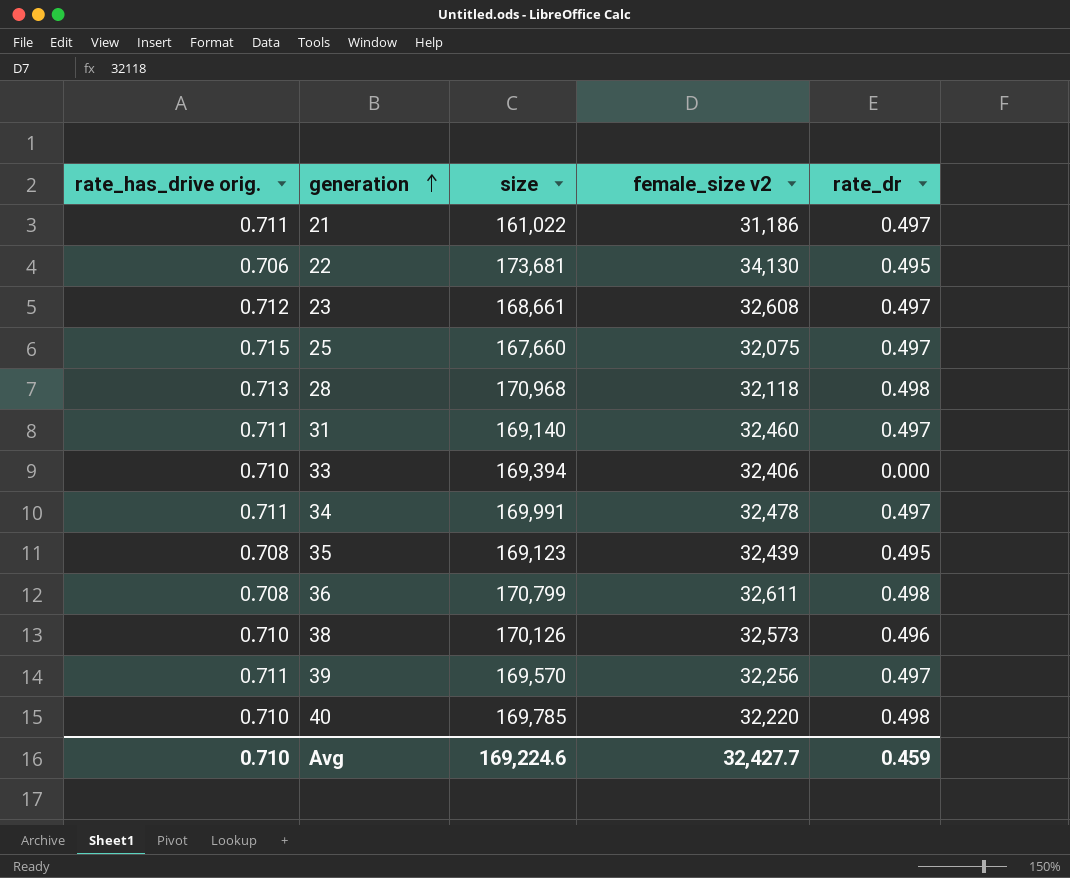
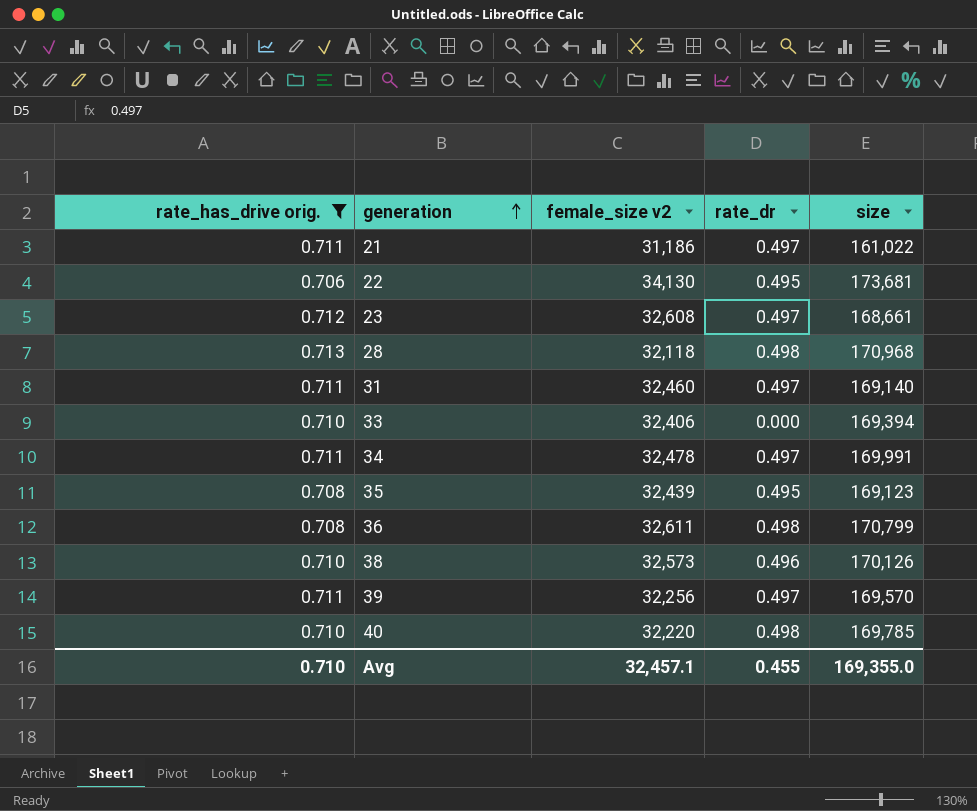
filter: none -> rate_has_drive orig. != 0.715
column size | position: 3 -> 5
Avg | female_size v2: 32,427.7 -> 32,457.1
Avg | rate_dr: 0.459 -> 0.455
Avg | size: 169,224.6 -> 169,355.0

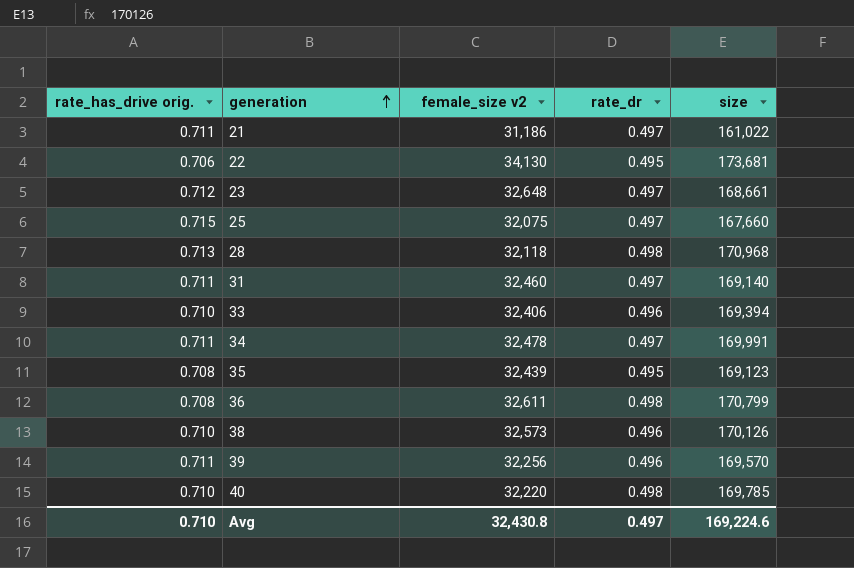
filter: rate_has_drive orig. != 0.715 -> none
23 | female_size v2: 32,608 -> 32,648
33 | rate_dr: 0.000 -> 0.496
39 | rate_dr: 0.497 -> 0.496
Avg | female_size v2: 32,457.1 -> 32,430.8
Avg | rate_dr: 0.455 -> 0.497
Avg | size: 169,355.0 -> 169,224.6

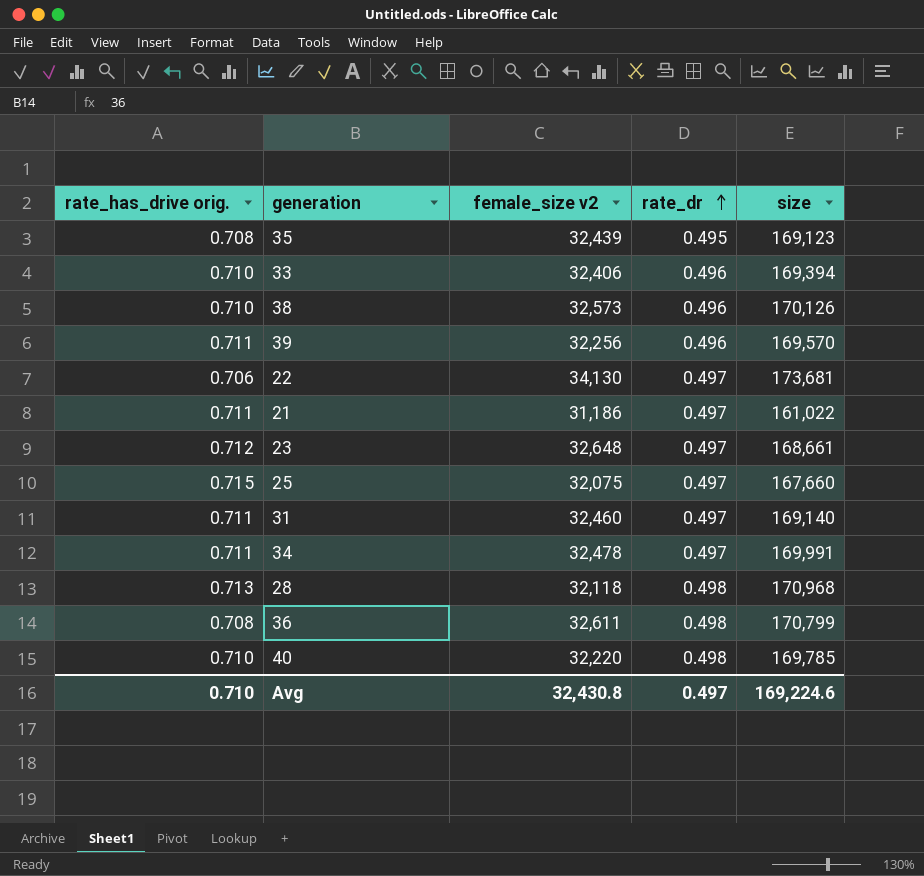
row order: generation ascending -> rate_dr ascending
22 | rate_dr: 0.495 -> 0.497

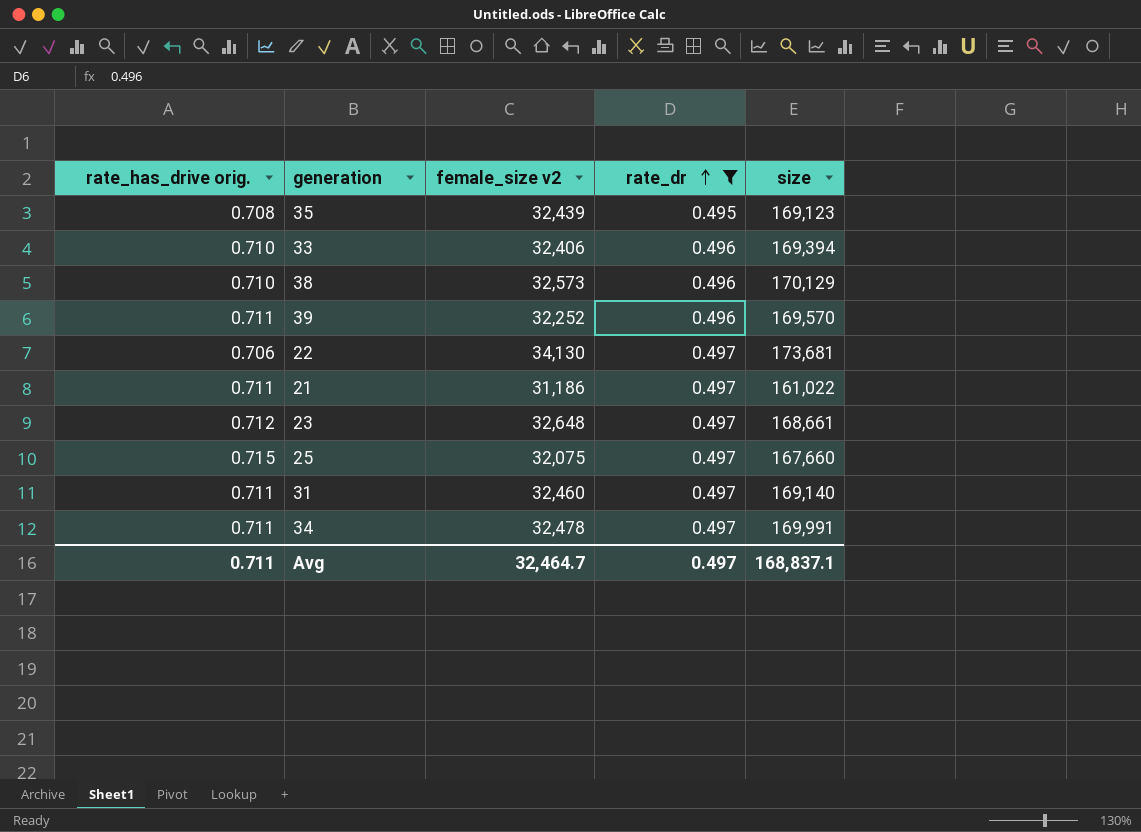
filter: none -> rate_dr != 0.498
38 | size: 170,126 -> 170,129
39 | female_size v2: 32,256 -> 32,252
Avg | rate_has_drive orig.: 0.710 -> 0.711
Avg | female_size v2: 32,430.8 -> 32,464.7
Avg | size: 169,224.6 -> 168,837.1

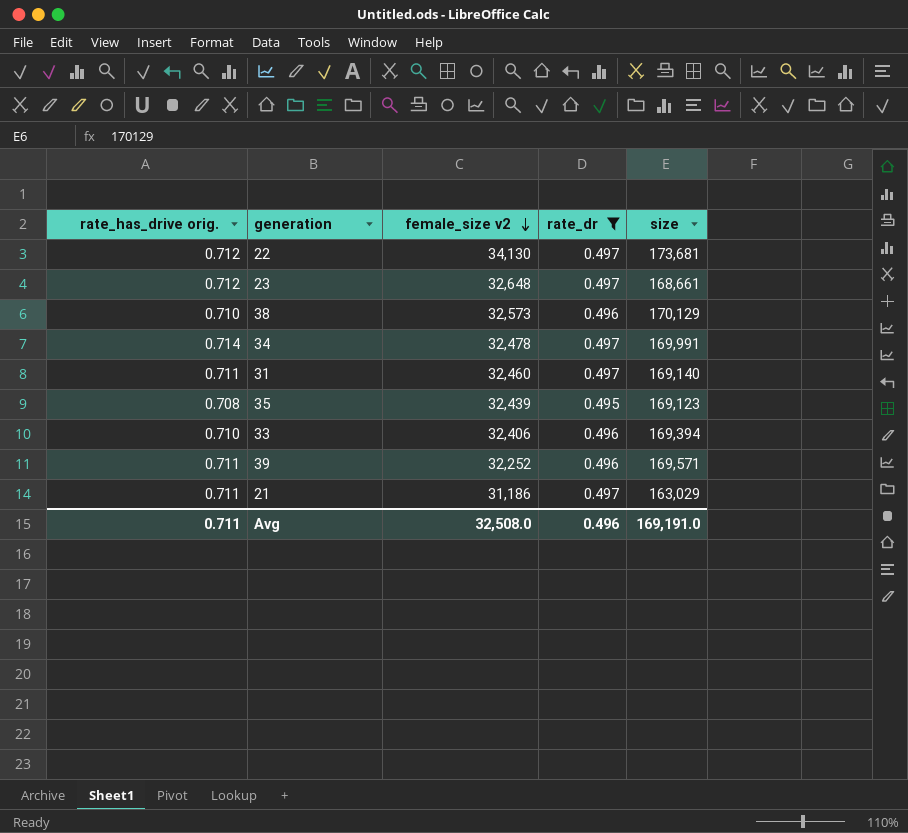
row order: rate_dr ascending -> female_size v2 descending
row 25: 0.715 | 32,075 | 0.497 | 167,660 -> none
22 | rate_has_drive orig.: 0.706 -> 0.712
34 | rate_has_drive orig.: 0.711 -> 0.714
39 | size: 169,570 -> 169,571
21 | size: 161,022 -> 163,029
Avg | female_size v2: 32,464.7 -> 32,508.0
Avg | rate_dr: 0.497 -> 0.496
Avg | size: 168,837.1 -> 169,191.0

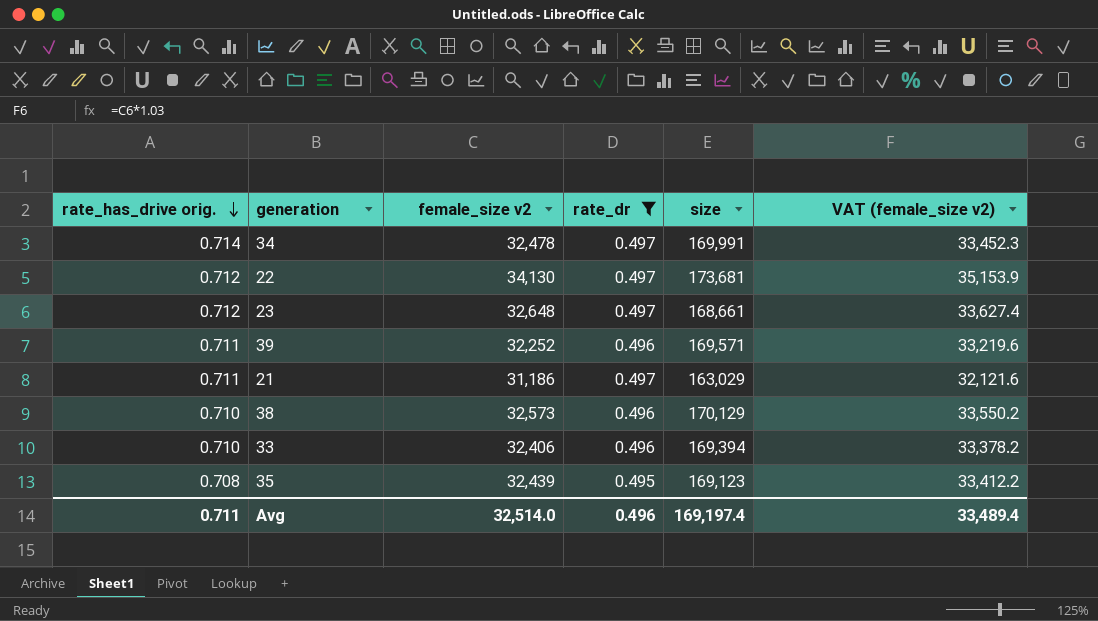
row order: female_size v2 descending -> rate_has_drive orig. descending
column VAT (female_size v2) | formula: none -> [female_size v2] * 1.03
row 31: 0.711 | 32,460 | 0.497 | 169,140 -> none
Avg | female_size v2: 32,508.0 -> 32,514.0
Avg | size: 169,191.0 -> 169,197.4

